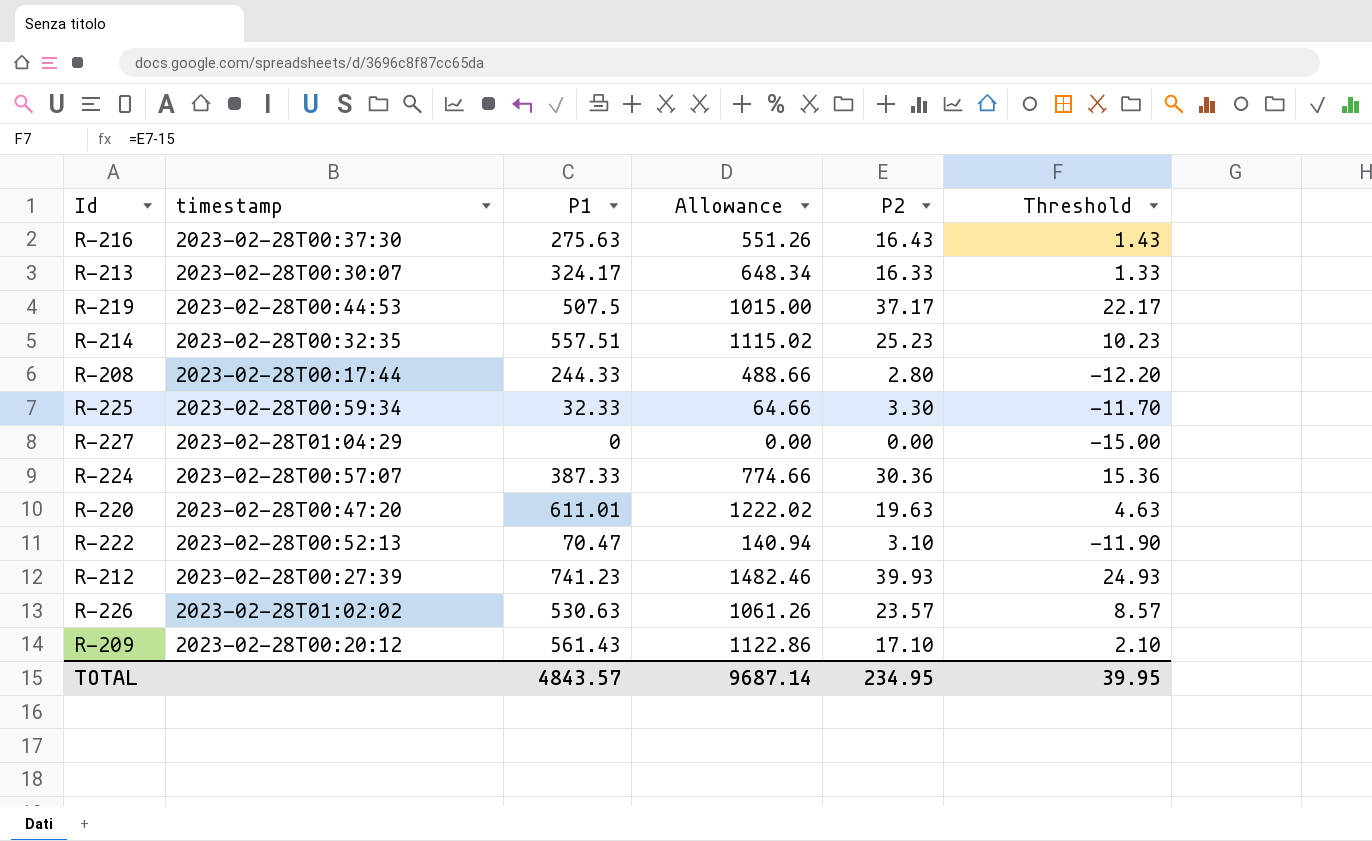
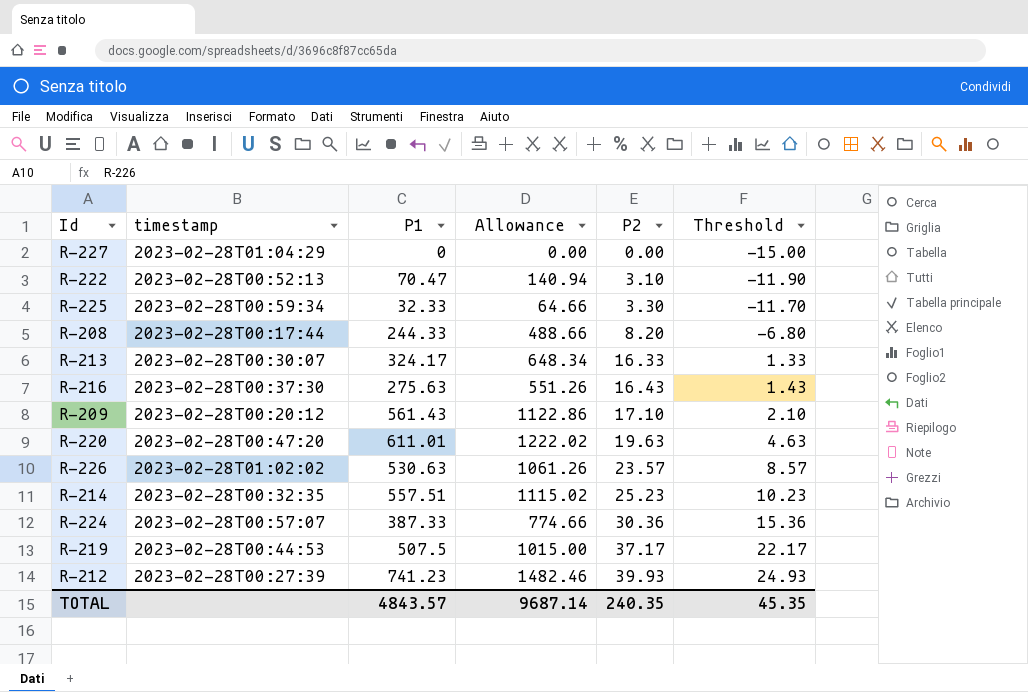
row order: none -> P2 ascending
R-208 | P2: 2.80 -> 8.20
R-208 | Threshold: -12.20 -> -6.80
TOTAL | P2: 234.95 -> 240.35
TOTAL | Threshold: 39.95 -> 45.35

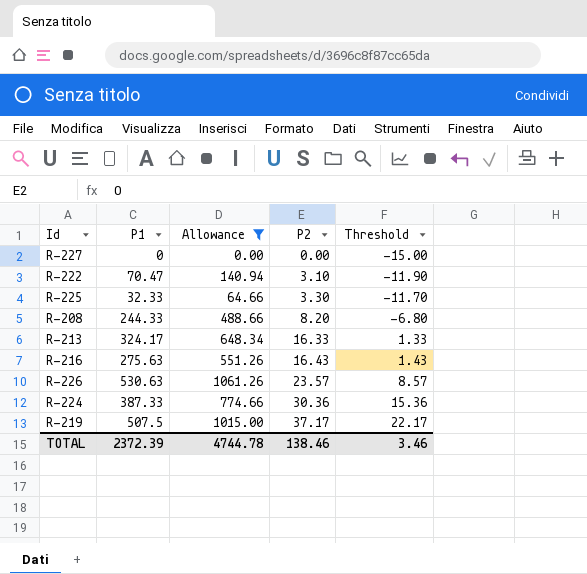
filter: none -> Allowance <= 1061.26
column timestamp | position: 2 -> none
TOTAL | P1: 4843.57 -> 2372.39
TOTAL | Allowance: 9687.14 -> 4744.78
TOTAL | P2: 240.35 -> 138.46
TOTAL | Threshold: 45.35 -> 3.46

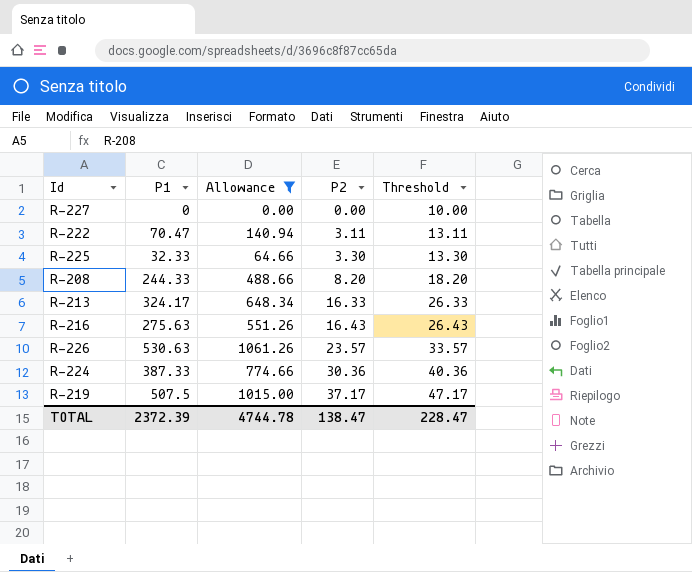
column Threshold | formula: [P2] - 15 -> [P2] + 10
R-222 | P2: 3.10 -> 3.11
TOTAL | P2: 138.46 -> 138.47
TOTAL | Threshold: 3.46 -> 228.47

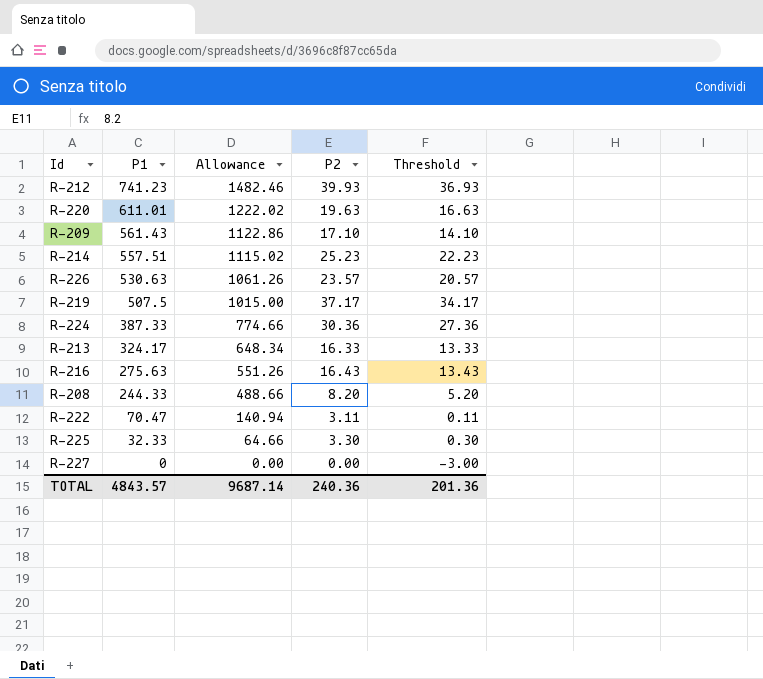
filter: Allowance <= 1061.26 -> none
row order: P2 ascending -> P1 descending
column Threshold | formula: [P2] + 10 -> [P2] - 3
TOTAL | P1: 2372.39 -> 4843.57
TOTAL | Allowance: 4744.78 -> 9687.14
TOTAL | P2: 138.47 -> 240.36
TOTAL | Threshold: 228.47 -> 201.36

